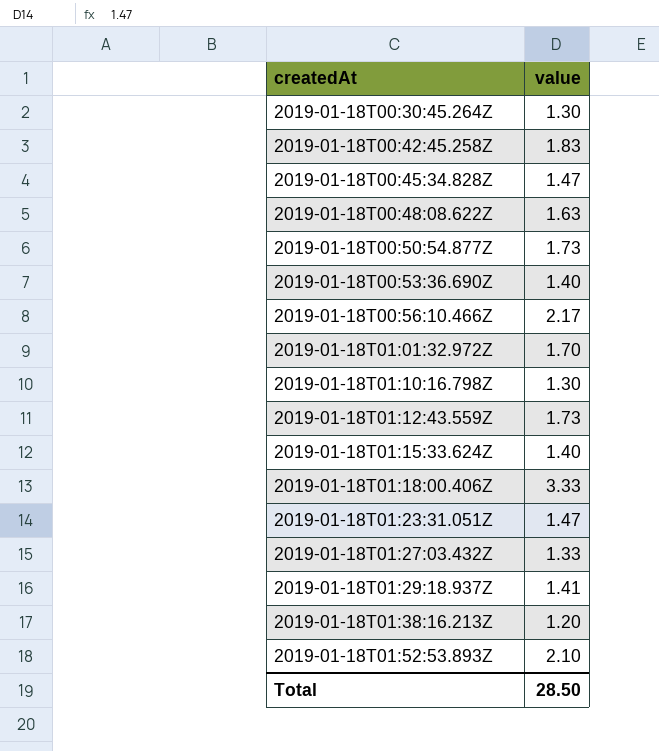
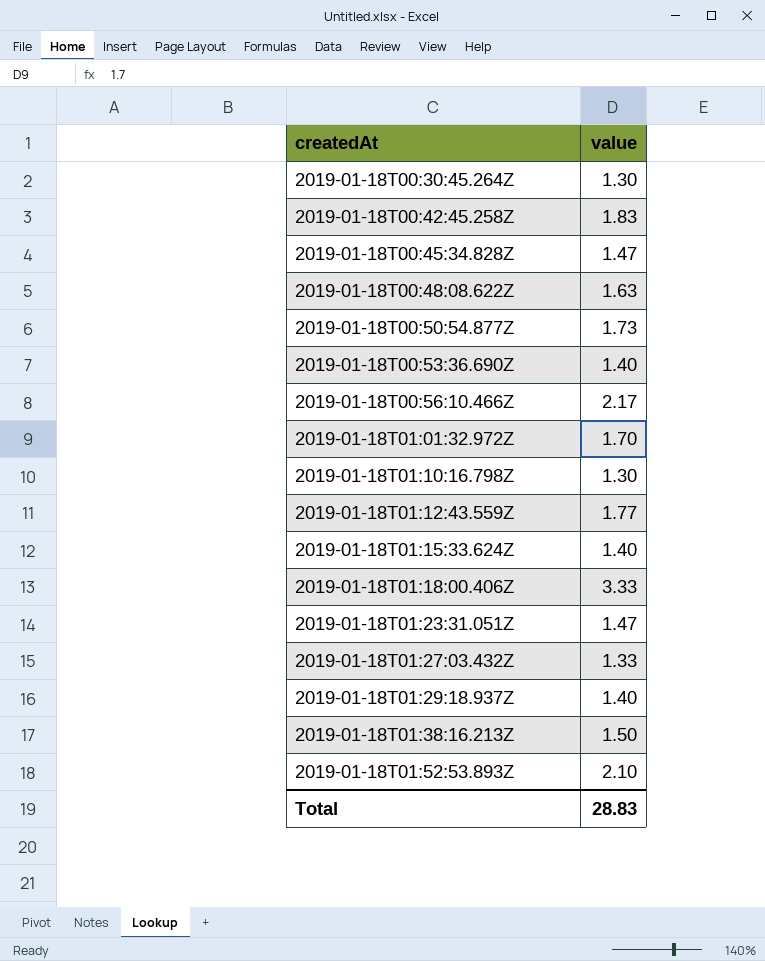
2019-01-18T01:12:43.559Z | value: 1.73 -> 1.77
2019-01-18T01:29:18.937Z | value: 1.41 -> 1.40
2019-01-18T01:38:16.213Z | value: 1.20 -> 1.50
Total | value: 28.50 -> 28.83

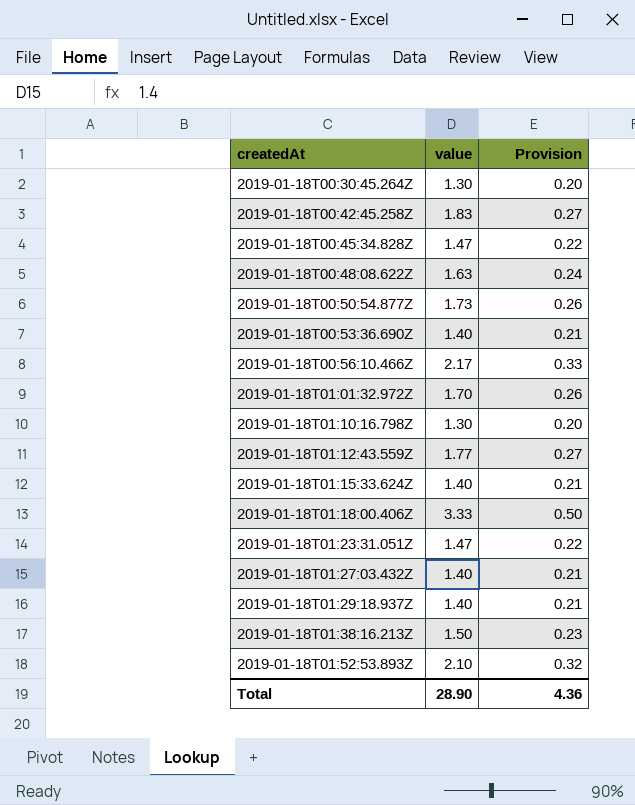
column Provision | formula: none -> [value] * 0.15
2019-01-18T01:27:03.432Z | value: 1.33 -> 1.40
Total | value: 28.83 -> 28.90

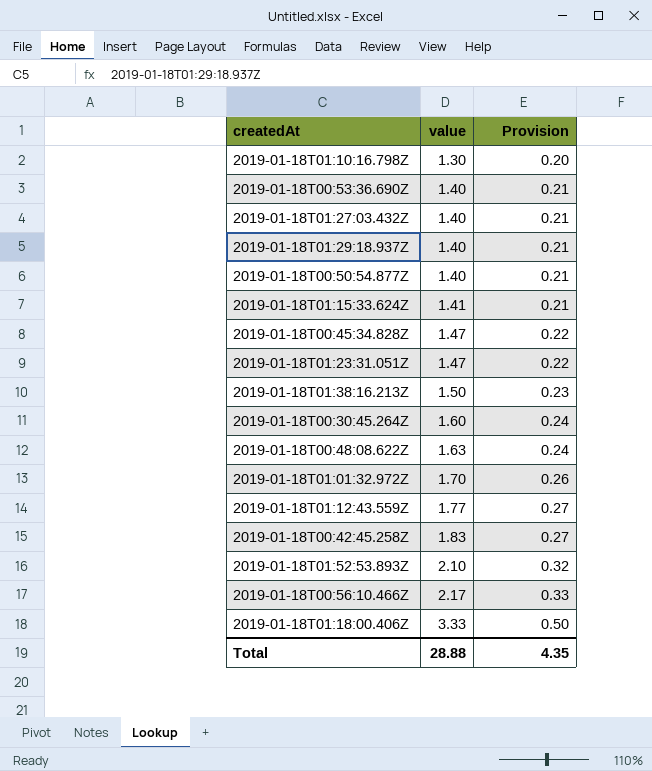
row order: createdAt ascending -> value ascending
2019-01-18T00:50:54.877Z | value: 1.73 -> 1.40
2019-01-18T00:50:54.877Z | Provision: 0.26 -> 0.21
2019-01-18T01:15:33.624Z | value: 1.40 -> 1.41
2019-01-18T00:30:45.264Z | value: 1.30 -> 1.60
2019-01-18T00:30:45.264Z | Provision: 0.20 -> 0.24
Total | value: 28.90 -> 28.88
Total | Provision: 4.36 -> 4.35

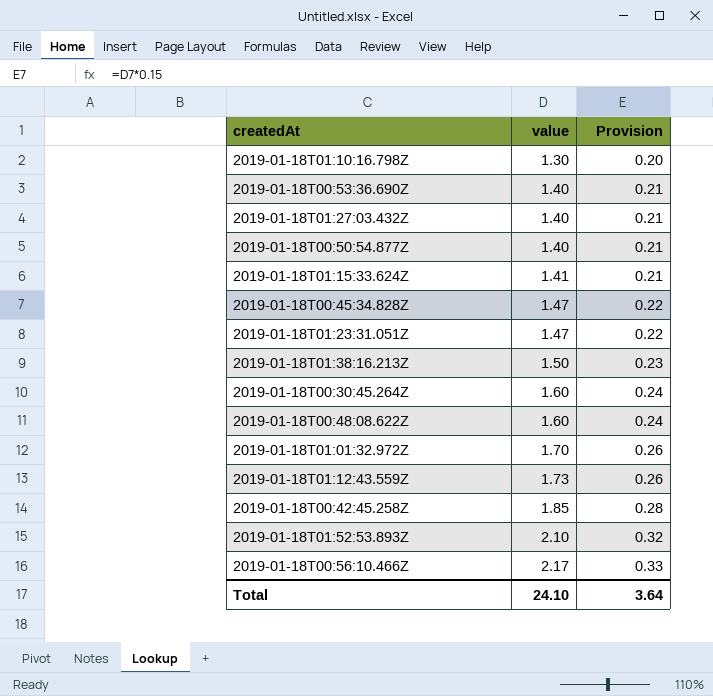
row 2019-01-18T01:29:18.937Z: 1.40 | 0.21 -> none
row 2019-01-18T01:18:00.406Z: 3.33 | 0.50 -> none
2019-01-18T00:48:08.622Z | value: 1.63 -> 1.60
2019-01-18T01:12:43.559Z | value: 1.77 -> 1.73
2019-01-18T01:12:43.559Z | Provision: 0.27 -> 0.26
2019-01-18T00:42:45.258Z | value: 1.83 -> 1.85
2019-01-18T00:42:45.258Z | Provision: 0.27 -> 0.28
Total | value: 28.88 -> 24.10
Total | Provision: 4.35 -> 3.64

